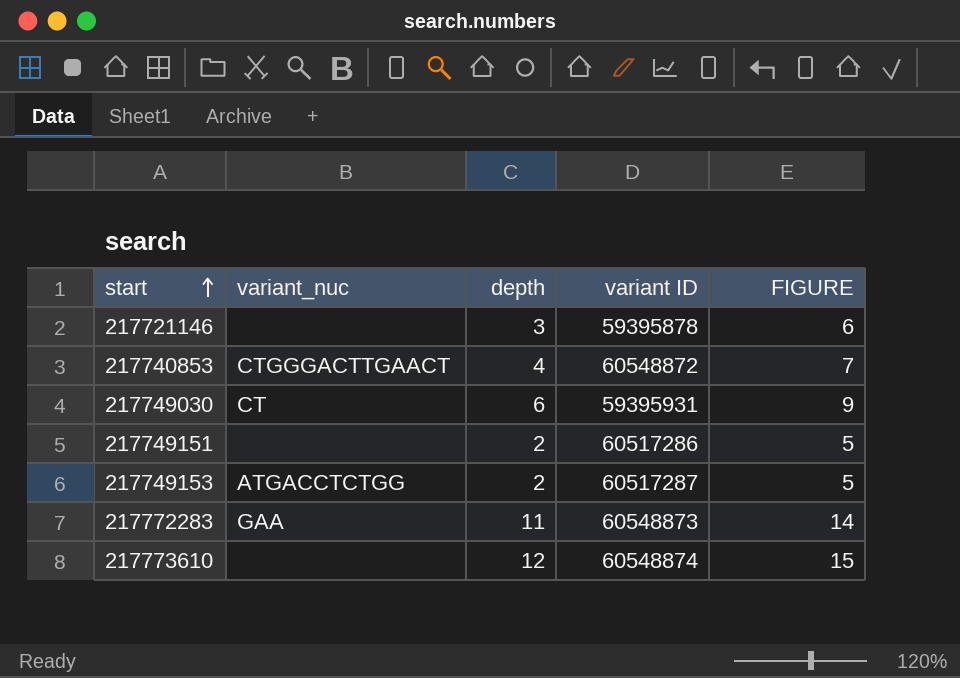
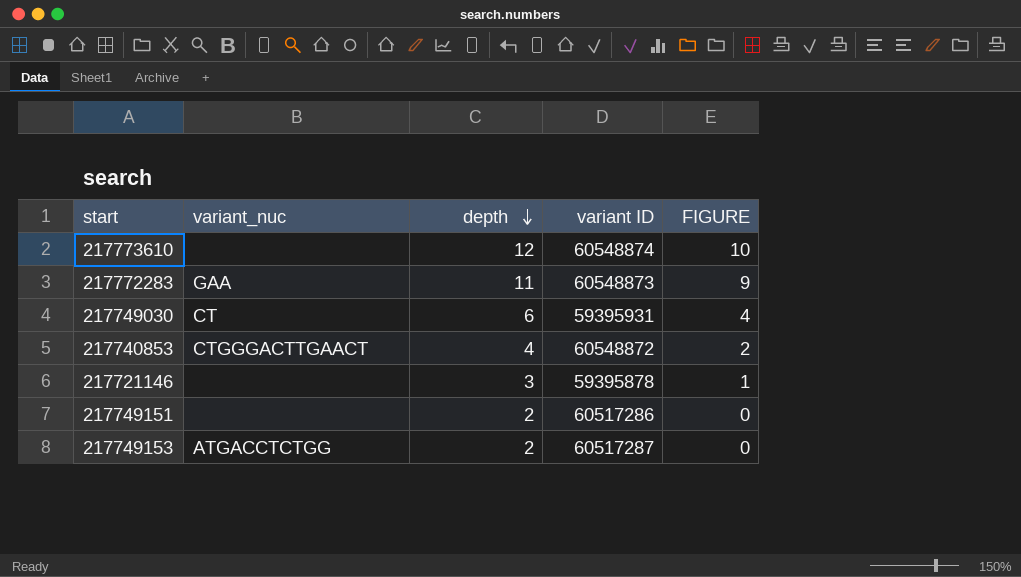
row order: start ascending -> depth descending
column FIGURE | formula: [depth] + 3 -> [depth] - 2

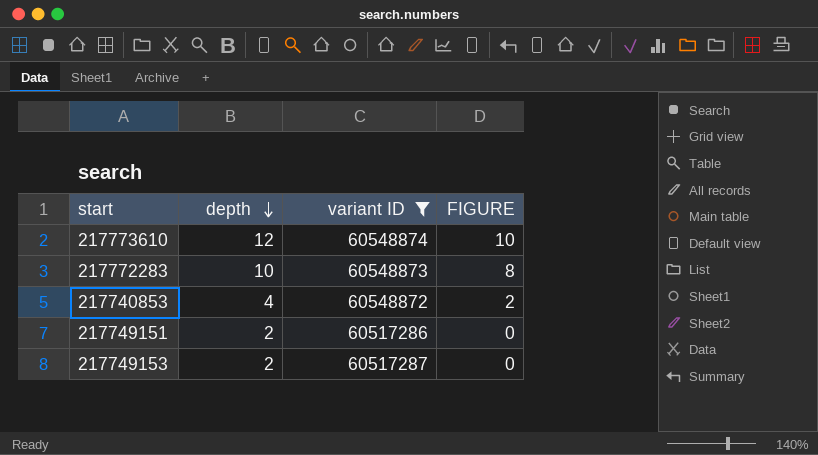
filter: none -> variant ID >= 60517286
column variant_nuc | position: 2 -> none
217772283 | depth: 11 -> 10
217772283 | FIGURE: 9 -> 8

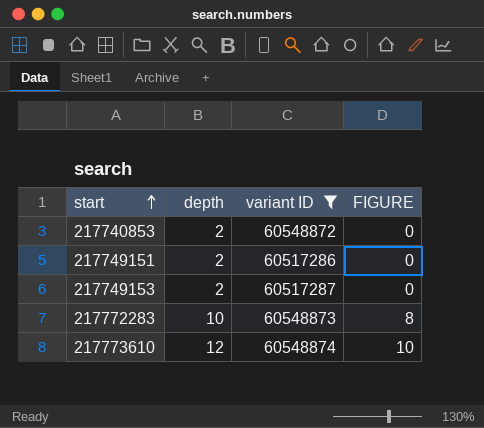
row order: depth descending -> start ascending
217740853 | depth: 4 -> 2
217740853 | FIGURE: 2 -> 0

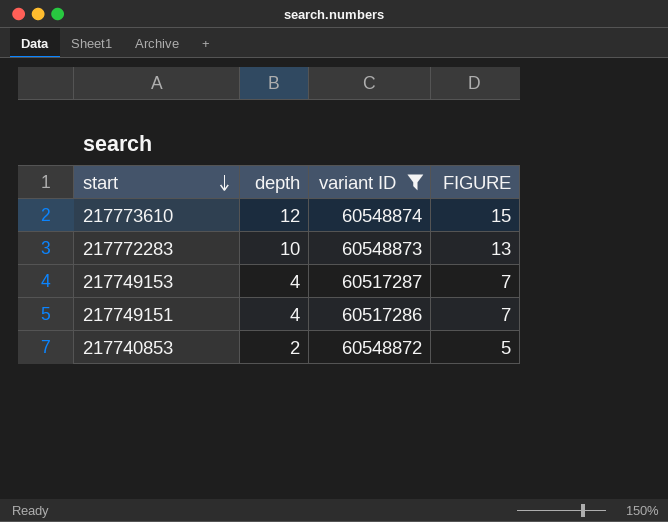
row order: start ascending -> start descending
column FIGURE | formula: [depth] - 2 -> [depth] + 3
217749153 | depth: 2 -> 4
217749151 | depth: 2 -> 4

